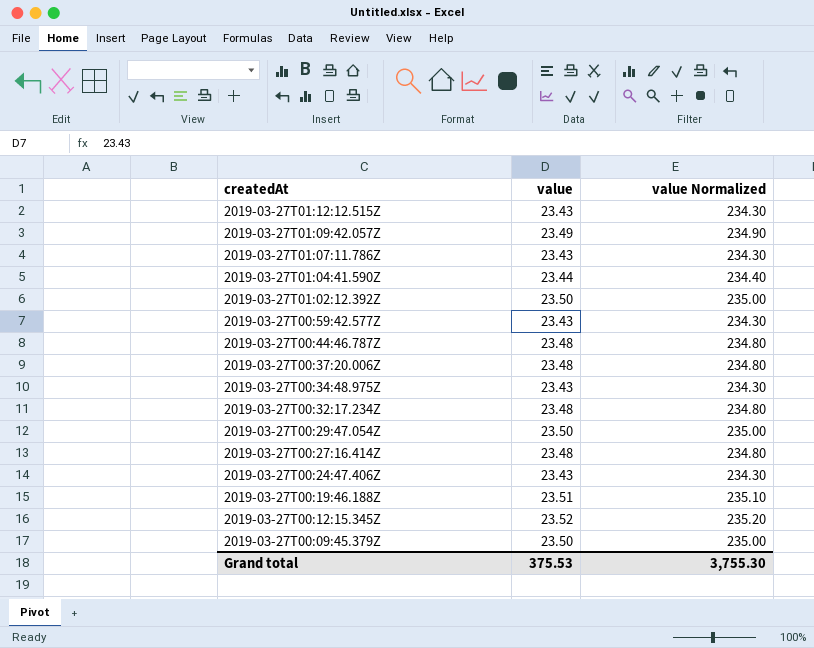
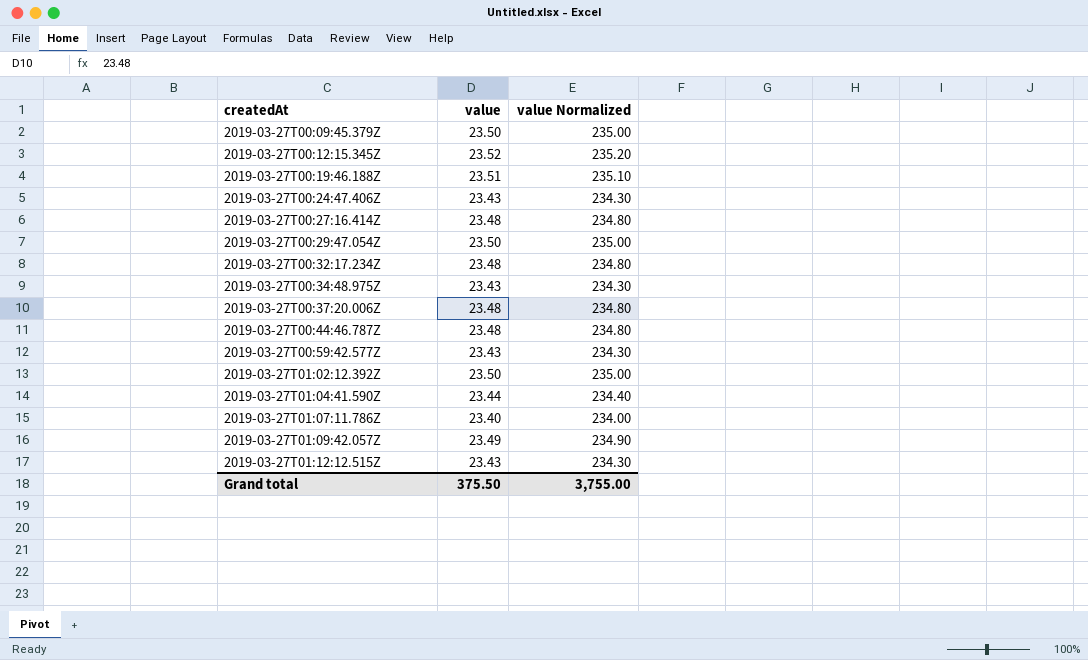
row order: createdAt descending -> createdAt ascending
2019-03-27T01:07:11.786Z | value: 23.43 -> 23.40
2019-03-27T01:07:11.786Z | value Normalized: 234.30 -> 234.00
Grand total | value: 375.53 -> 375.50
Grand total | value Normalized: 3,755.30 -> 3,755.00

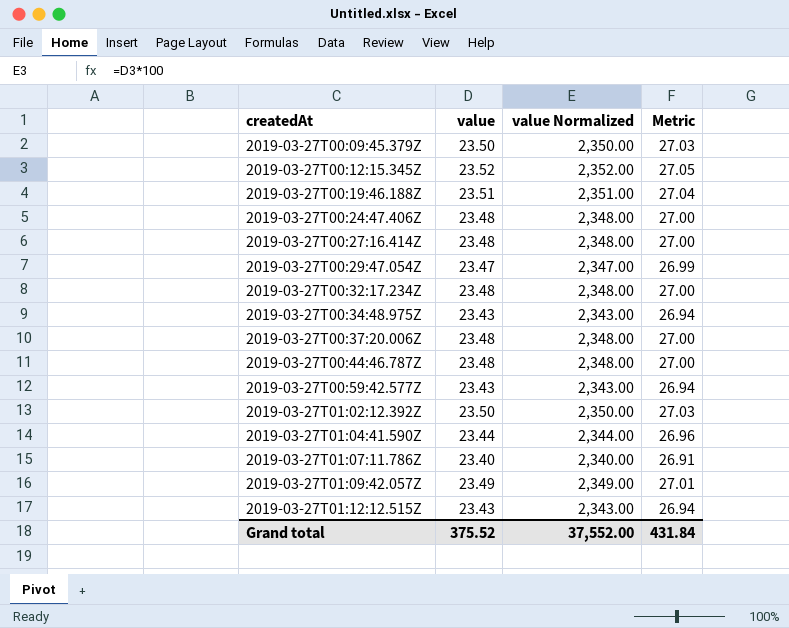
column value Normalized | formula: [value] * 10 -> [value] * 100
column Metric | formula: none -> [value] * 1.15
2019-03-27T00:24:47.406Z | value: 23.43 -> 23.48
2019-03-27T00:29:47.054Z | value: 23.50 -> 23.47
Grand total | value: 375.50 -> 375.52
Grand total | value Normalized: 3,755.00 -> 37,552.00

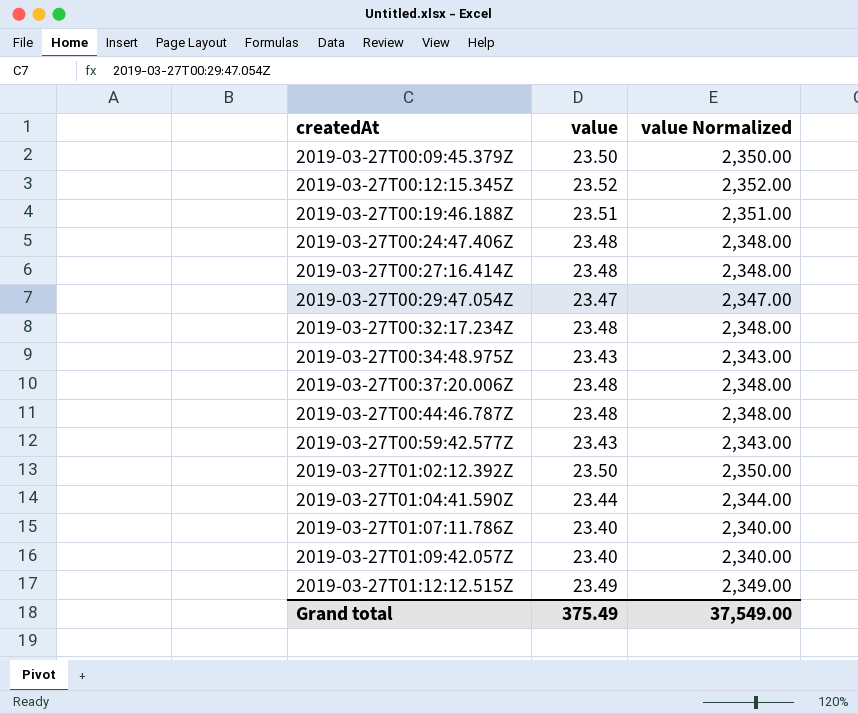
column Metric | formula: [value] * 1.15 -> none
2019-03-27T01:09:42.057Z | value: 23.49 -> 23.40
2019-03-27T01:09:42.057Z | value Normalized: 2,349.00 -> 2,340.00
2019-03-27T01:12:12.515Z | value: 23.43 -> 23.49
2019-03-27T01:12:12.515Z | value Normalized: 2,343.00 -> 2,349.00
Grand total | value: 375.52 -> 375.49
Grand total | value Normalized: 37,552.00 -> 37,549.00

